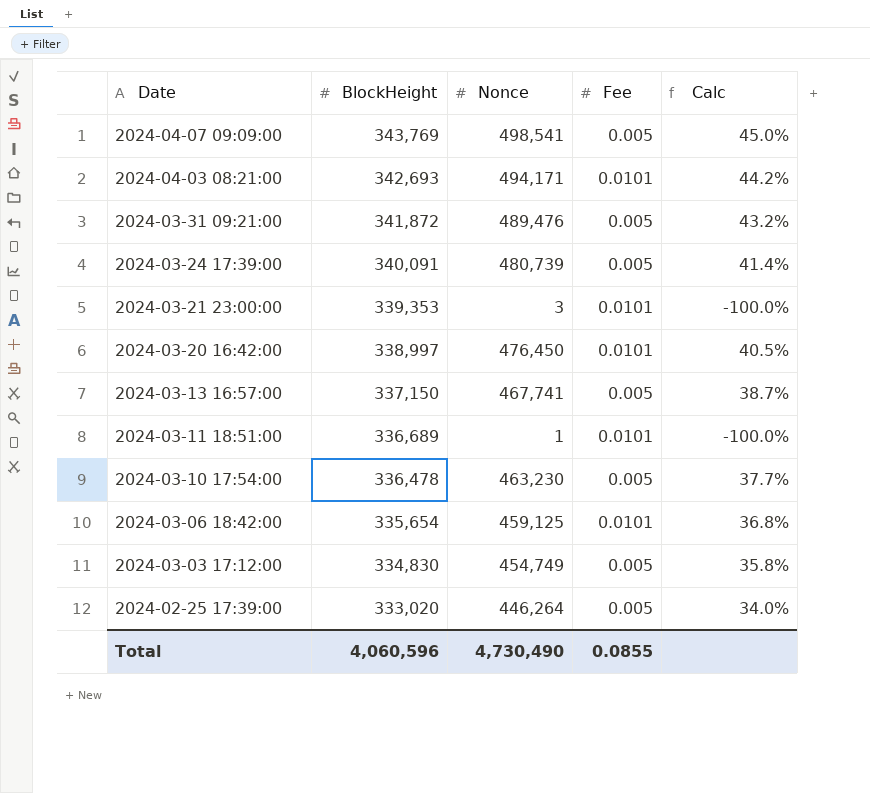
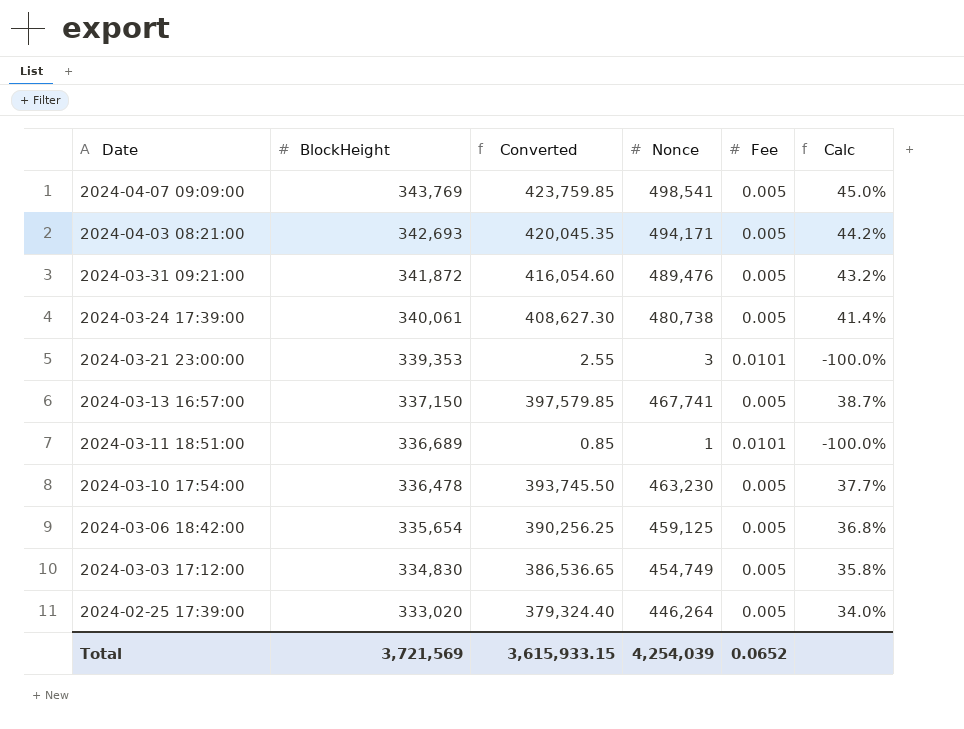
column Converted | formula: none -> [Nonce] * 0.85
row 2024-03-20 16:42:00: 338,997 | 476,450 | 0.0101 | 40.5% -> none
2024-04-03 08:21:00 | Fee: 0.0101 -> 0.005
2024-03-24 17:39:00 | BlockHeight: 340,091 -> 340,061
2024-03-24 17:39:00 | Nonce: 480,739 -> 480,738
2024-03-06 18:42:00 | Fee: 0.0101 -> 0.005
Total | BlockHeight: 4,060,596 -> 3,721,569
Total | Nonce: 4,730,490 -> 4,254,039
Total | Fee: 0.0855 -> 0.0652

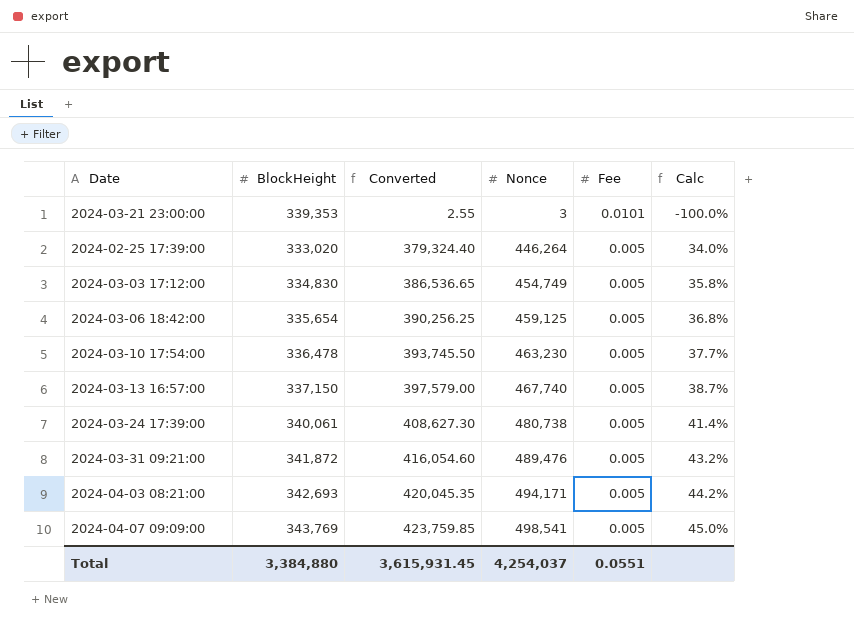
row order: Date descending -> Converted ascending
row 2024-03-11 18:51:00: 336,689 | 0.85 | 1 | 0.0101 | -100.0% -> none
2024-03-13 16:57:00 | Converted: 397,579.85 -> 397,579.00
2024-03-13 16:57:00 | Nonce: 467,741 -> 467,740
Total | BlockHeight: 3,721,569 -> 3,384,880
Total | Converted: 3,615,933.15 -> 3,615,931.45
Total | Nonce: 4,254,039 -> 4,254,037
Total | Fee: 0.0652 -> 0.0551

